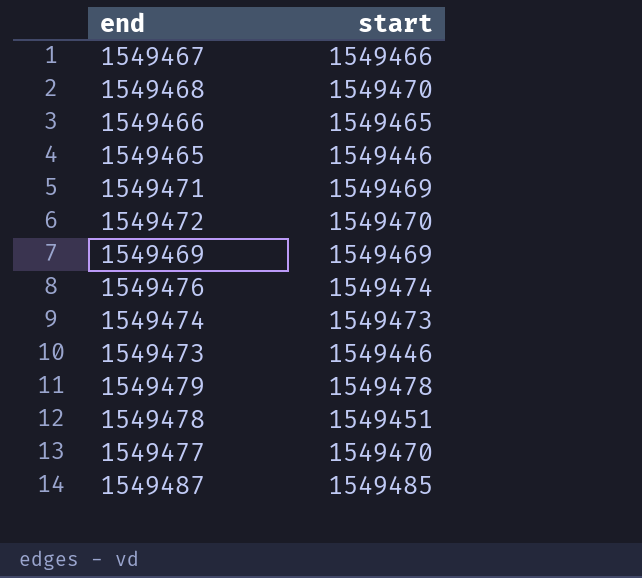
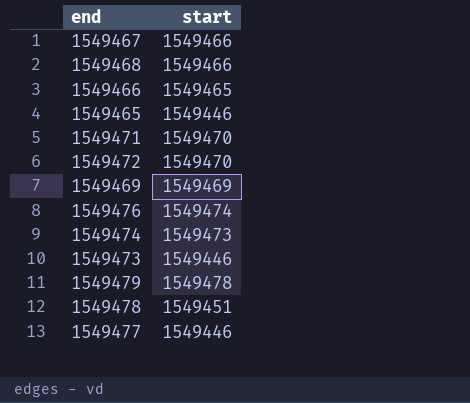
row 1549487: 1549485 -> none
1549468 | start: 1549470 -> 1549466
1549471 | start: 1549469 -> 1549470
1549477 | start: 1549470 -> 1549446

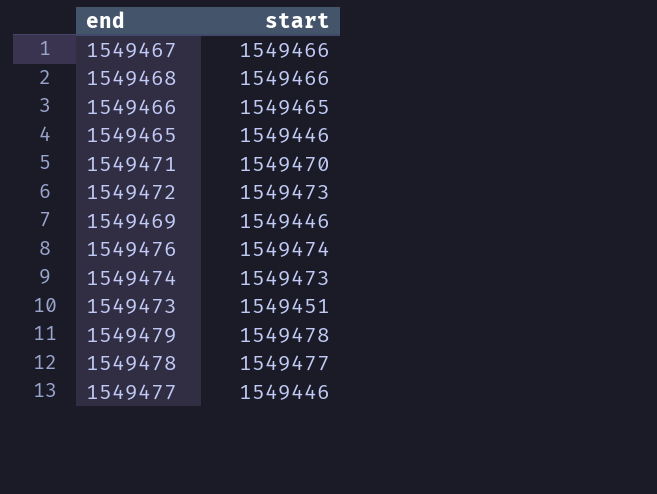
1549472 | start: 1549470 -> 1549473
1549469 | start: 1549469 -> 1549446
1549473 | start: 1549446 -> 1549451
1549478 | start: 1549451 -> 1549477

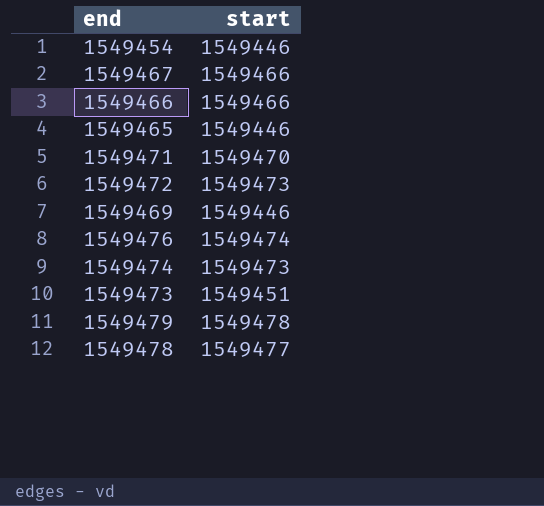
row 1549468: 1549466 -> none
row 1549477: 1549446 -> none
row 1549454: none -> 1549446
1549466 | start: 1549465 -> 1549466

